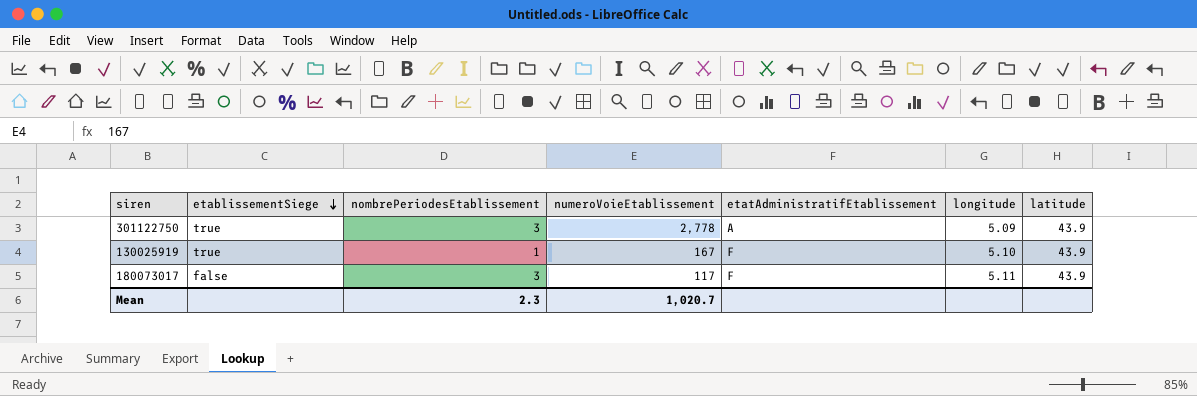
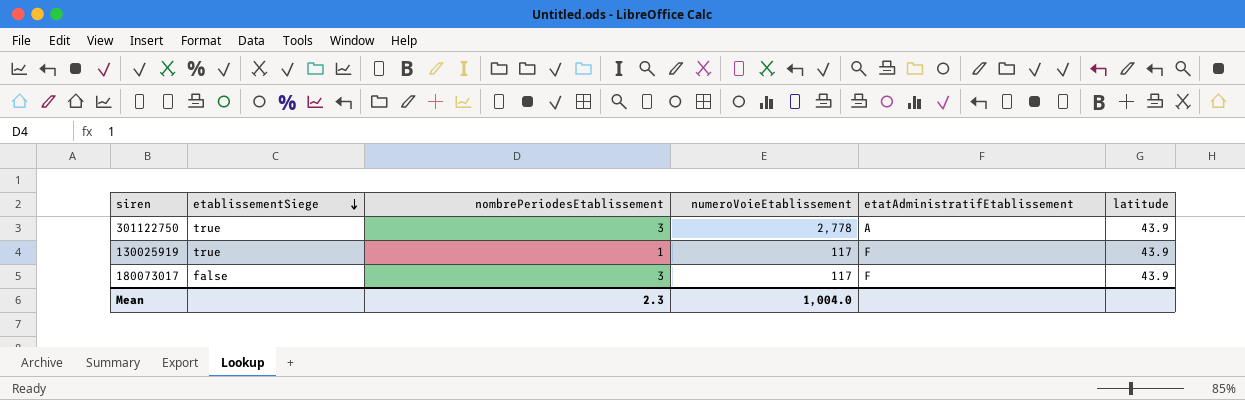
column longitude | position: 6 -> none
130025919 | numeroVoieEtablissement: 167 -> 117
Mean | numeroVoieEtablissement: 1,020.7 -> 1,004.0

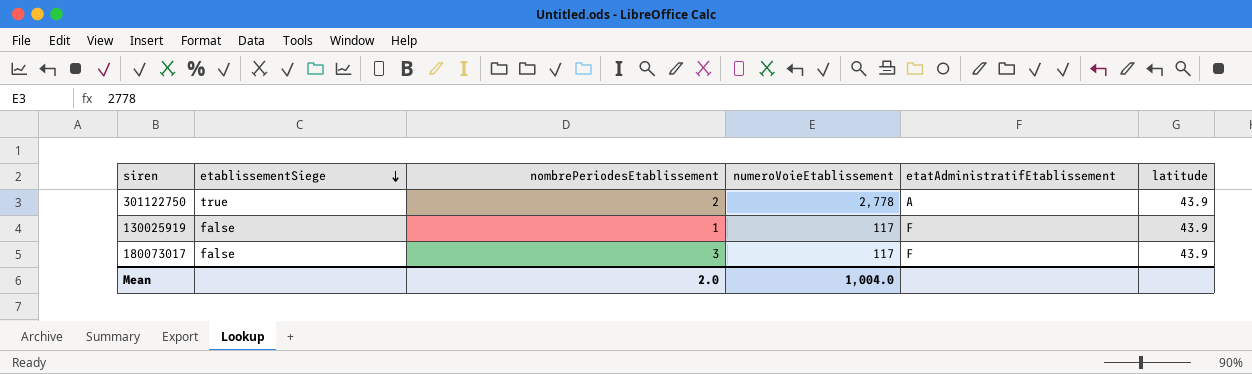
301122750 | nombrePeriodesEtablissement: 3 -> 2
130025919 | etablissementSiege: true -> false
Mean | nombrePeriodesEtablissement: 2.3 -> 2.0

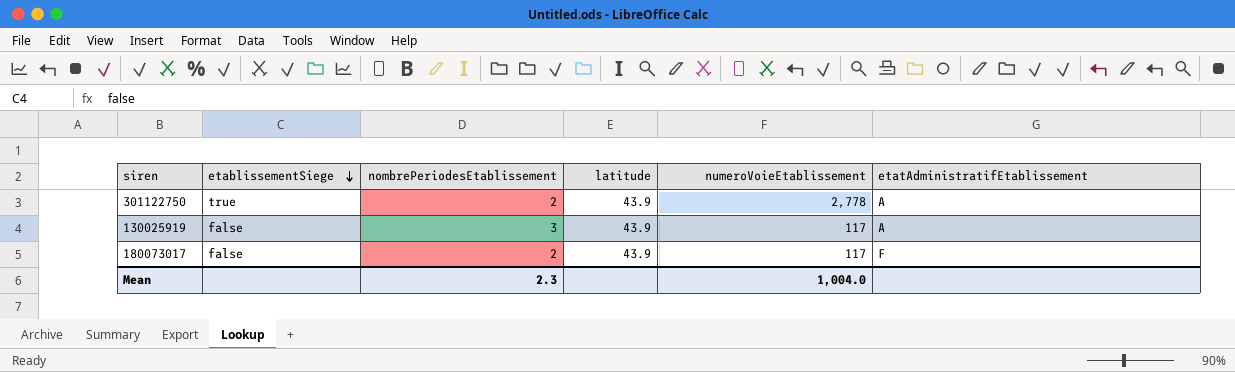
column latitude | position: 6 -> 4
130025919 | nombrePeriodesEtablissement: 1 -> 3
130025919 | etatAdministratifEtablissement: F -> A
180073017 | nombrePeriodesEtablissement: 3 -> 2
Mean | nombrePeriodesEtablissement: 2.0 -> 2.3

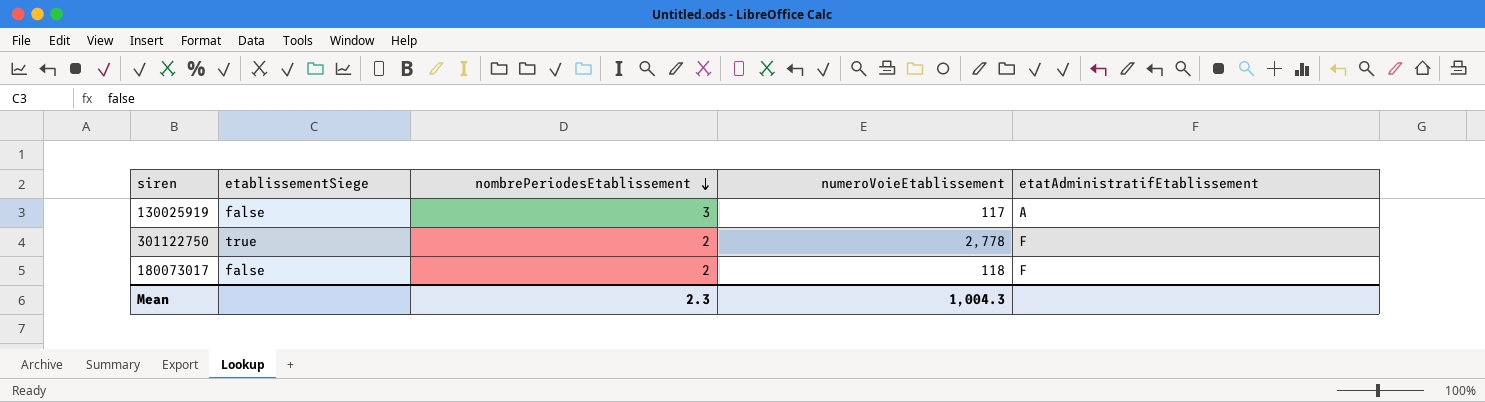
row order: etablissementSiege descending -> nombrePeriodesEtablissement descending
column latitude | position: 4 -> none
301122750 | etatAdministratifEtablissement: A -> F
180073017 | numeroVoieEtablissement: 117 -> 118
Mean | numeroVoieEtablissement: 1,004.0 -> 1,004.3

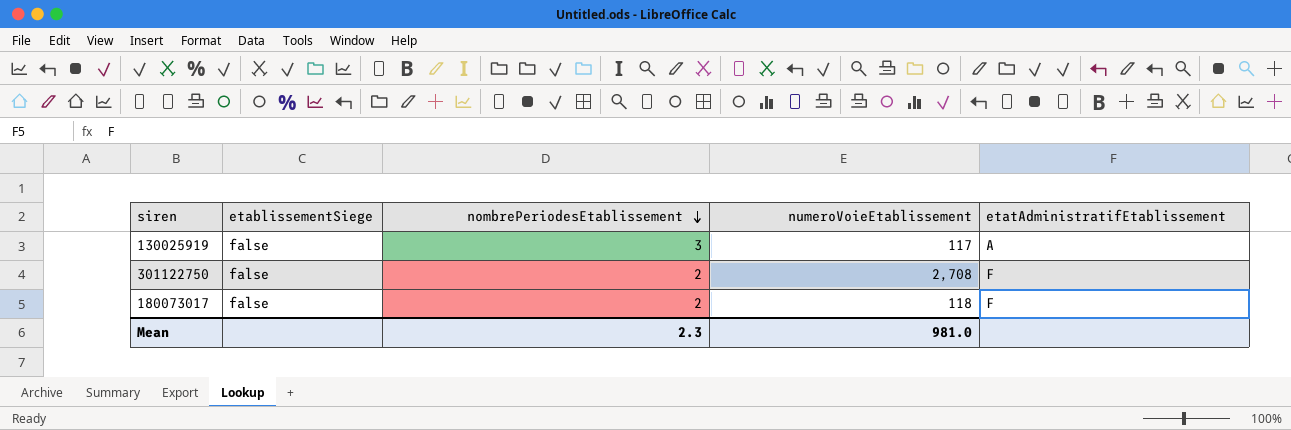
301122750 | etablissementSiege: true -> false
301122750 | numeroVoieEtablissement: 2,778 -> 2,708
Mean | numeroVoieEtablissement: 1,004.3 -> 981.0

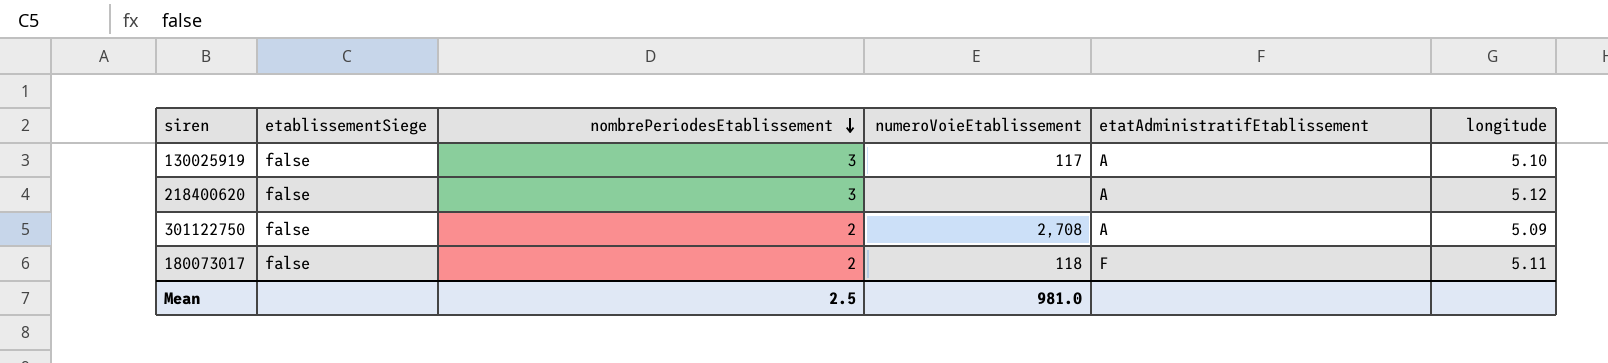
column longitude | position: none -> 6
row 218400620: none -> false | 3 | none | A | 5.12
301122750 | etatAdministratifEtablissement: F -> A
Mean | nombrePeriodesEtablissement: 2.3 -> 2.5

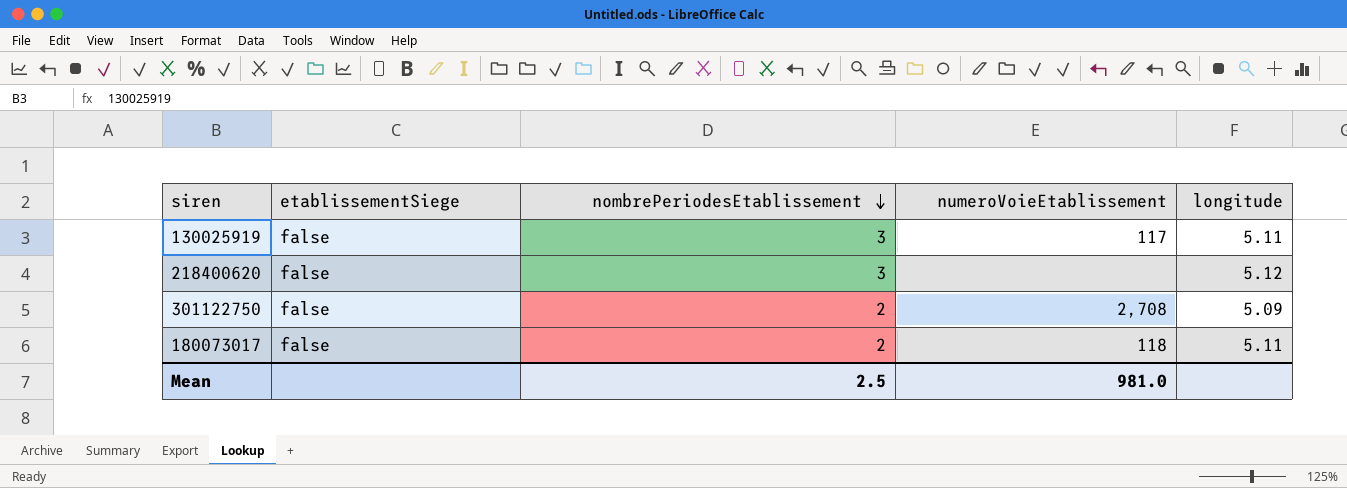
column etatAdministratifEtablissement | position: 5 -> none
130025919 | longitude: 5.10 -> 5.11

